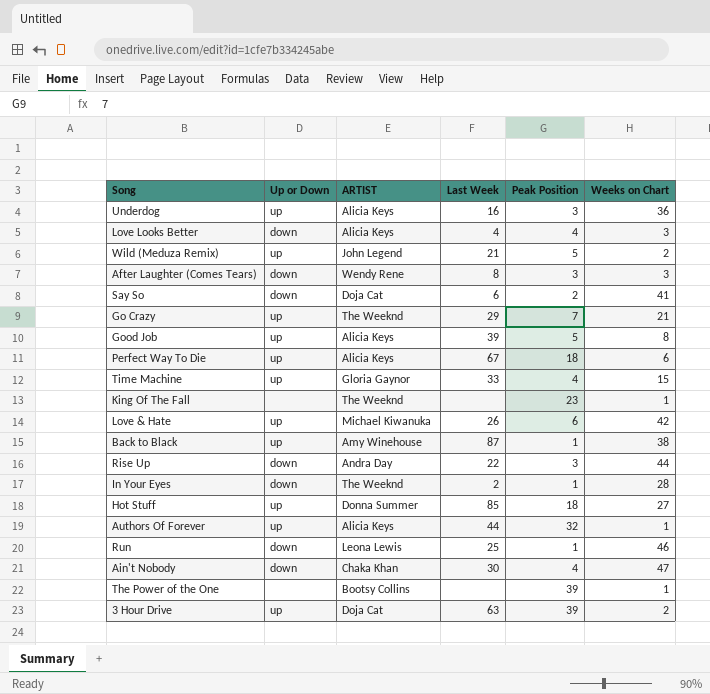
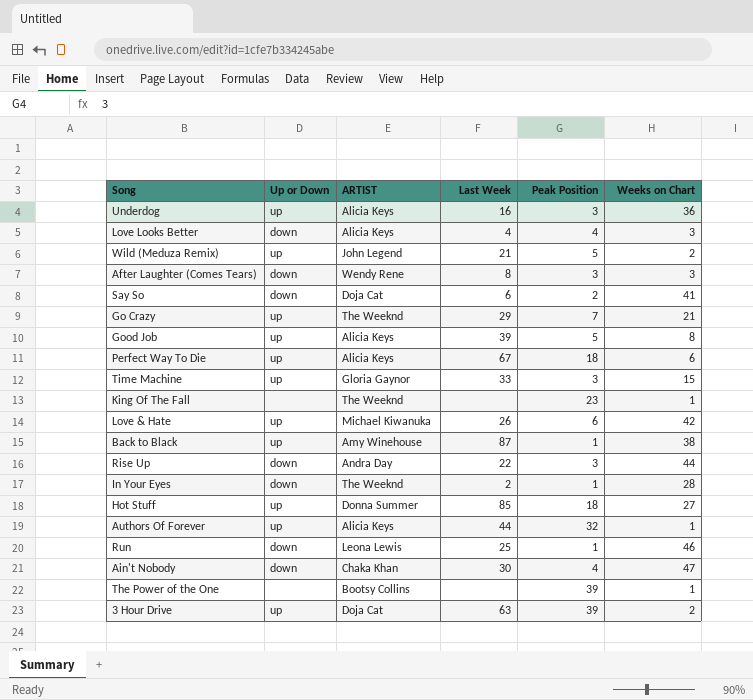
Time Machine | Peak Position: 4 -> 3

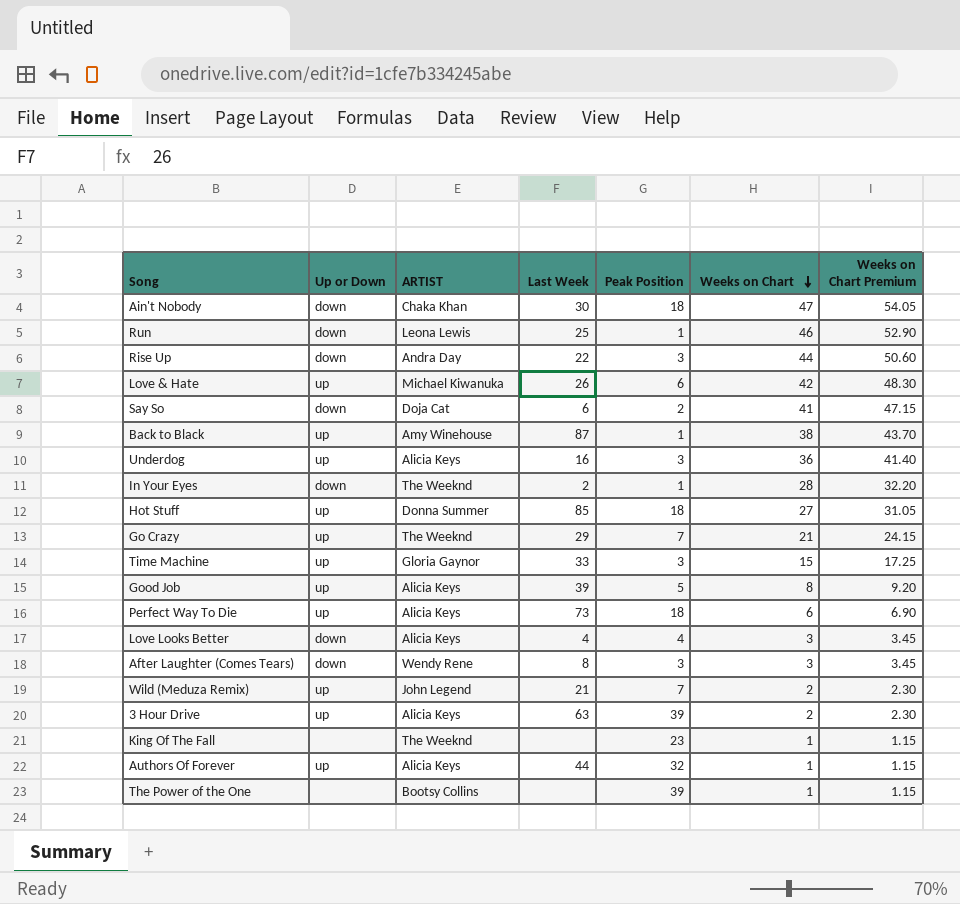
row order: none -> Weeks on Chart descending
column Weeks on Chart Premium | formula: none -> [Weeks on Chart] * 1.15
Ain't Nobody | Peak Position: 4 -> 18
Perfect Way To Die | Last Week: 67 -> 73
Wild (Meduza Remix) | Peak Position: 5 -> 7
3 Hour Drive | ARTIST: Doja Cat -> Alicia Keys

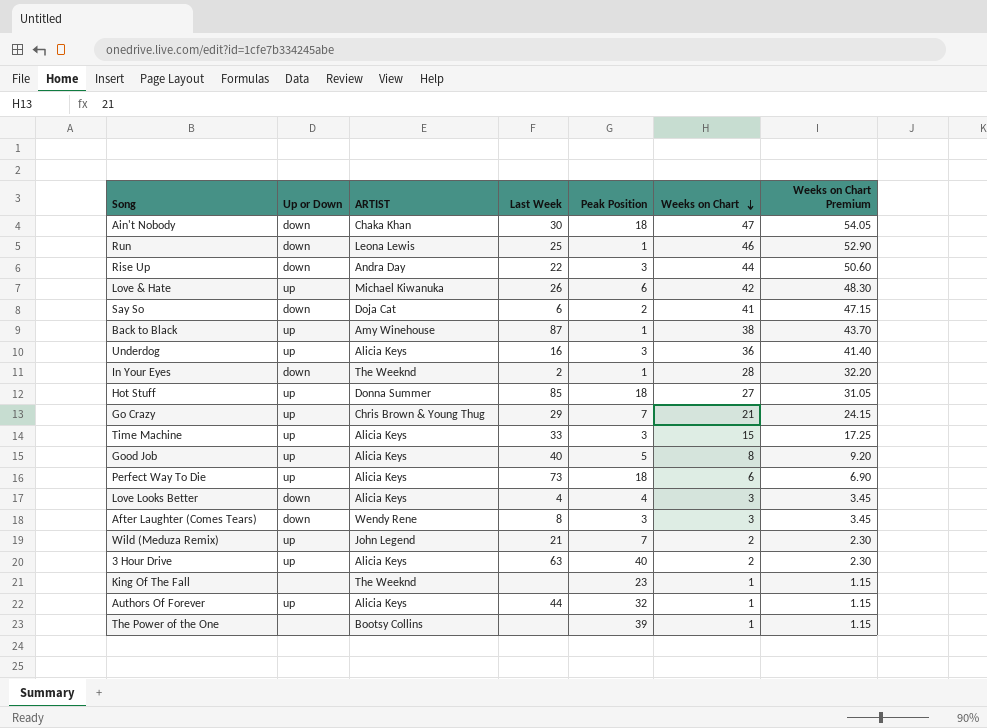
Go Crazy | ARTIST: The Weeknd -> Chris Brown & Young Thug
Time Machine | ARTIST: Gloria Gaynor -> Alicia Keys
Good Job | Last Week: 39 -> 40
3 Hour Drive | Peak Position: 39 -> 40

